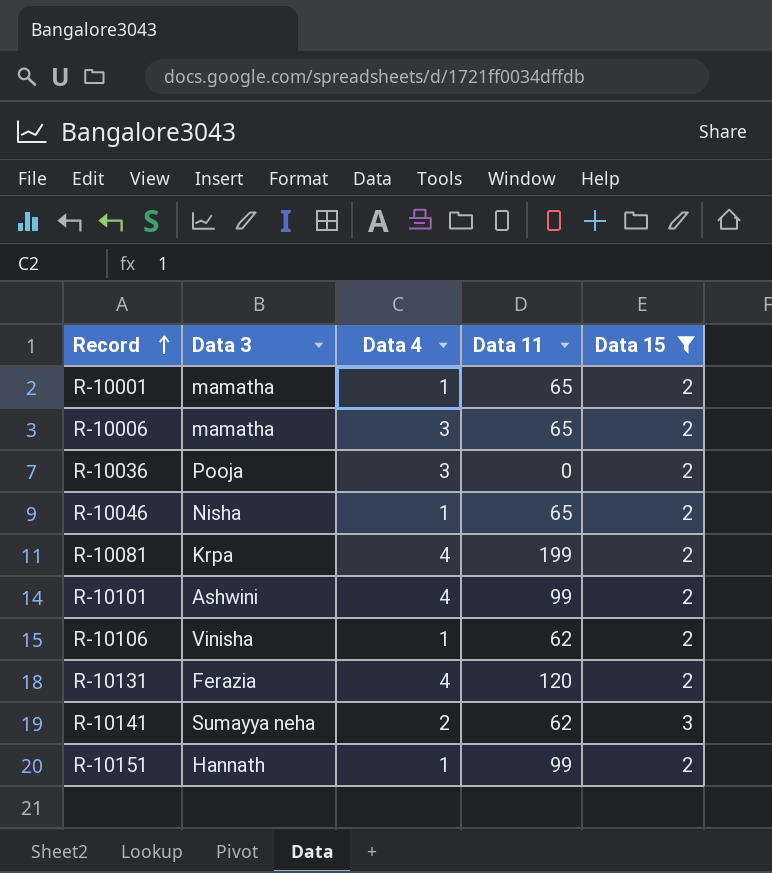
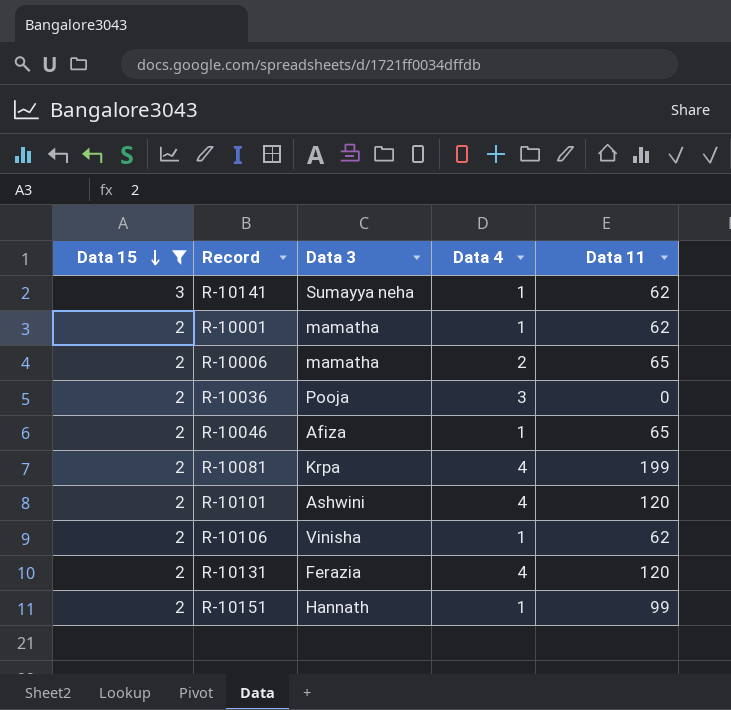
row order: Record ascending -> Data 15 descending
column Data 15 | position: 5 -> 1
R-10141 | Data 4: 2 -> 1
R-10001 | Data 11: 65 -> 62
R-10006 | Data 4: 3 -> 2
R-10046 | Data 3: Nisha -> Afiza
R-10101 | Data 11: 99 -> 120

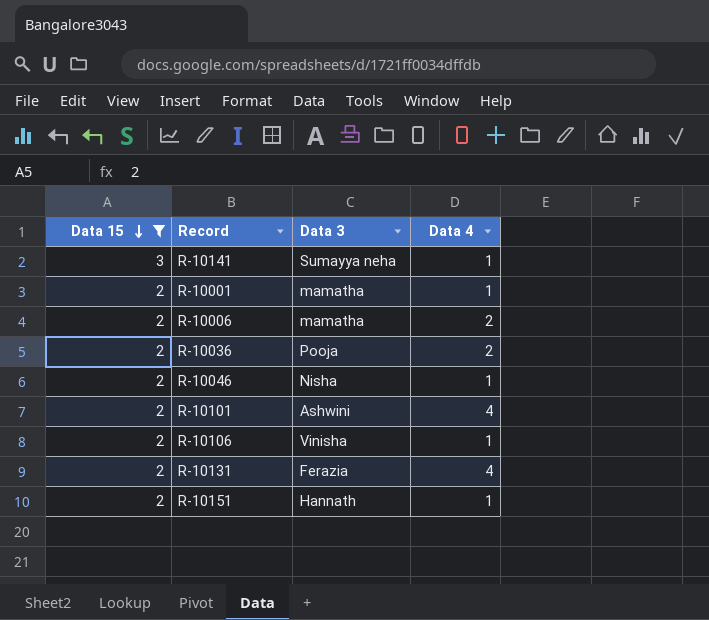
column Data 11 | position: 5 -> none
row R-10081: 2 | Krpa | 4 | 199 -> none
R-10036 | Data 4: 3 -> 2
R-10046 | Data 3: Afiza -> Nisha

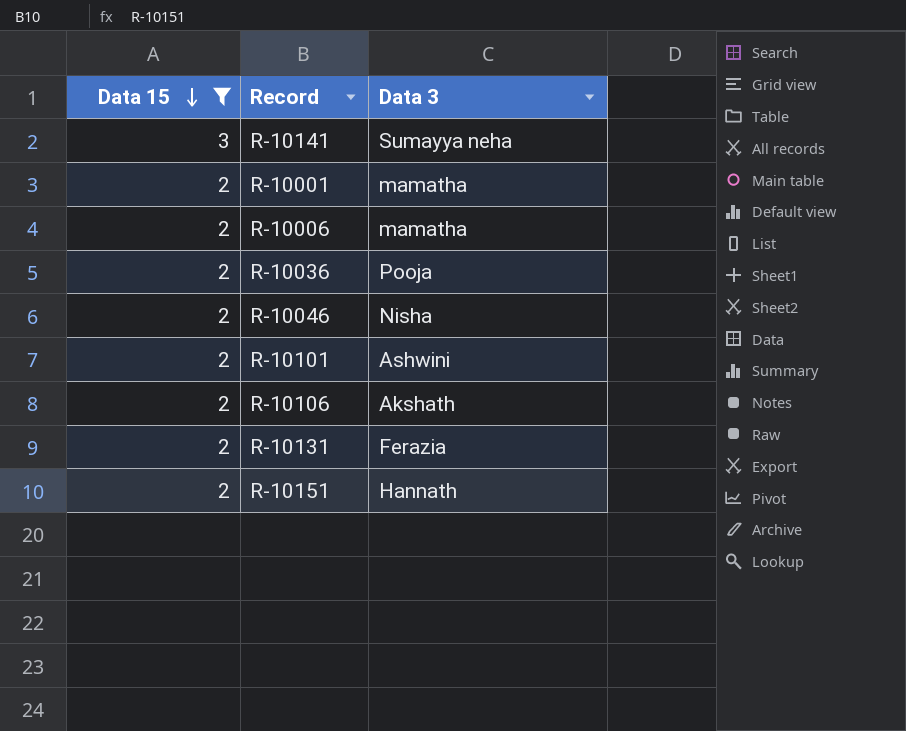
column Data 4 | position: 4 -> none
R-10106 | Data 3: Vinisha -> Akshath

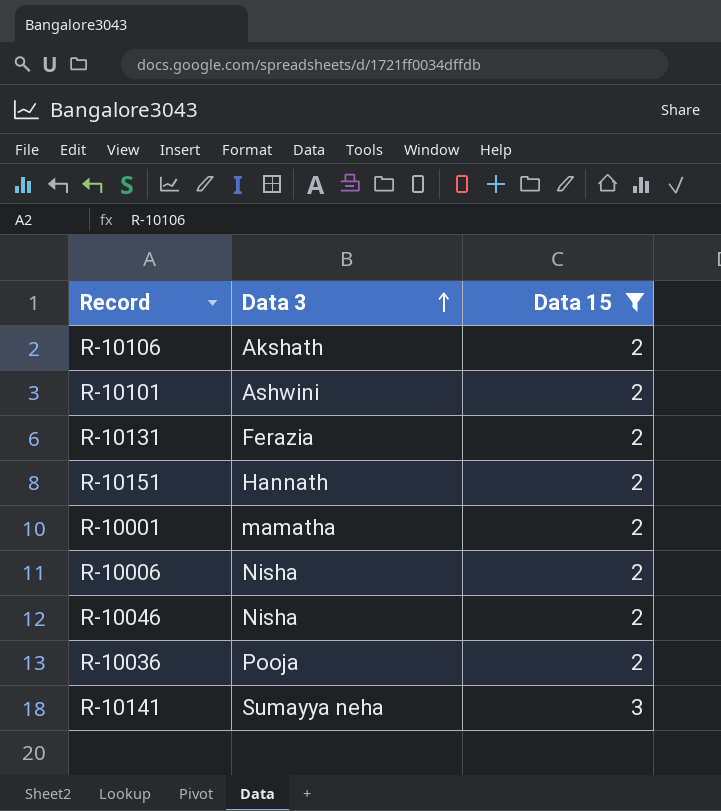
row order: Data 15 descending -> Data 3 ascending
column Data 15 | position: 1 -> 3
R-10006 | Data 3: mamatha -> Nisha

